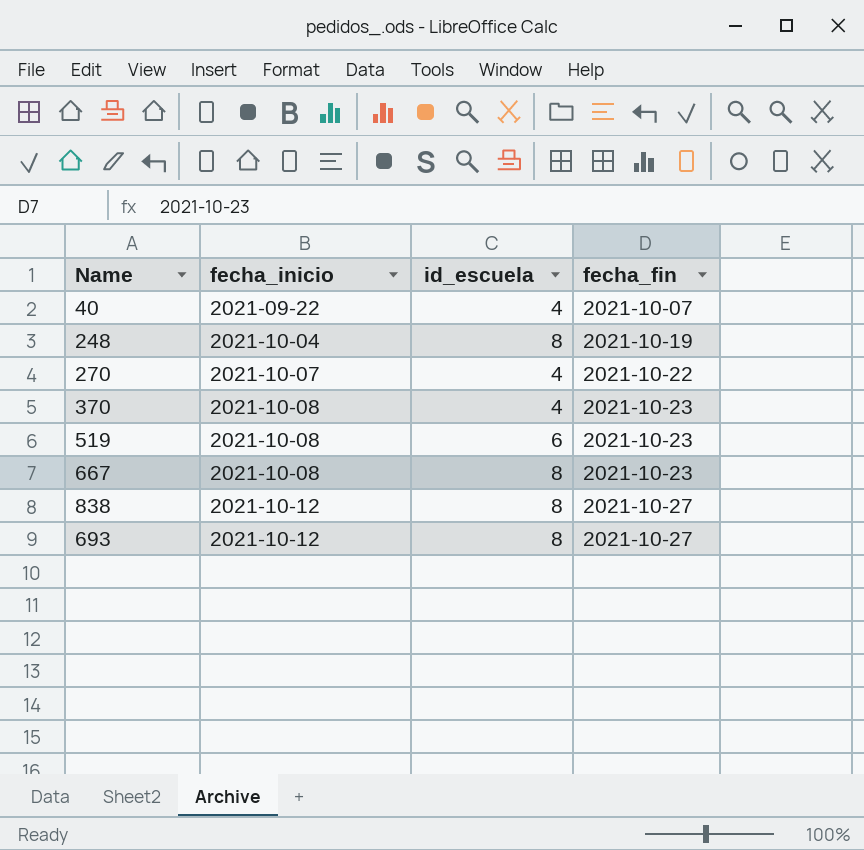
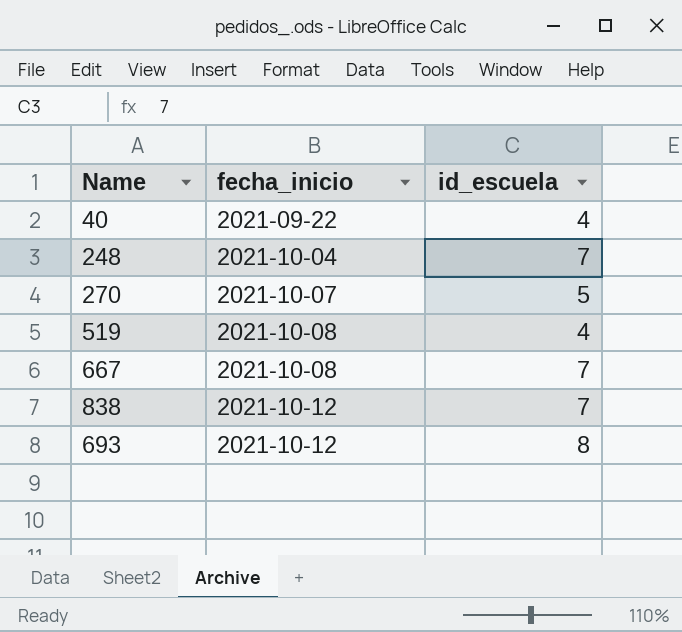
column fecha_fin | position: 4 -> none
row 370: 2021-10-08 | 4 | 2021-10-23 -> none
248 | id_escuela: 8 -> 7
270 | id_escuela: 4 -> 5
519 | id_escuela: 6 -> 4
667 | id_escuela: 8 -> 7
838 | id_escuela: 8 -> 7

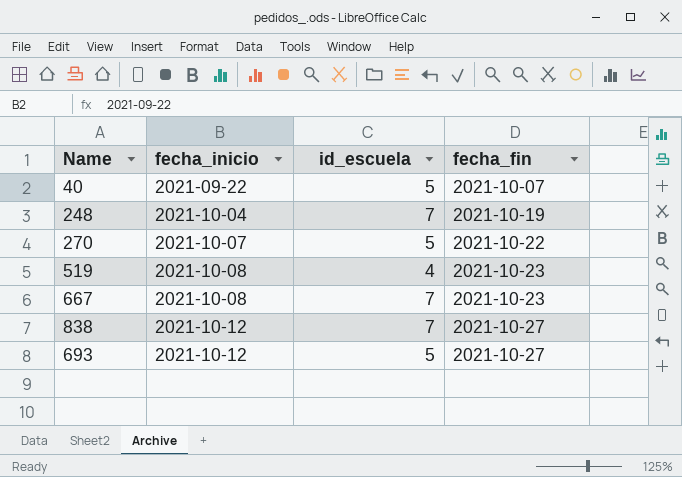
column fecha_fin | position: none -> 4
40 | id_escuela: 4 -> 5
693 | id_escuela: 8 -> 5

